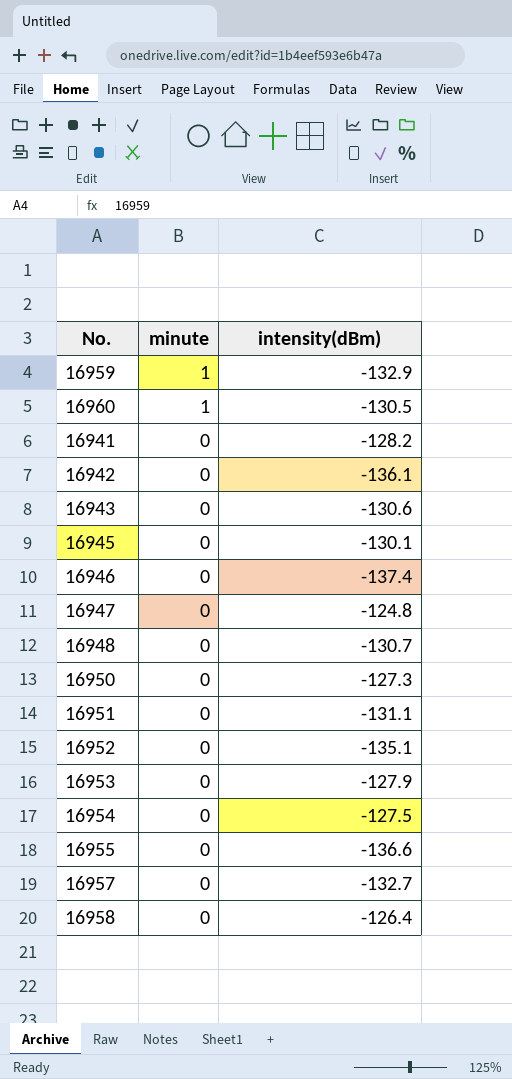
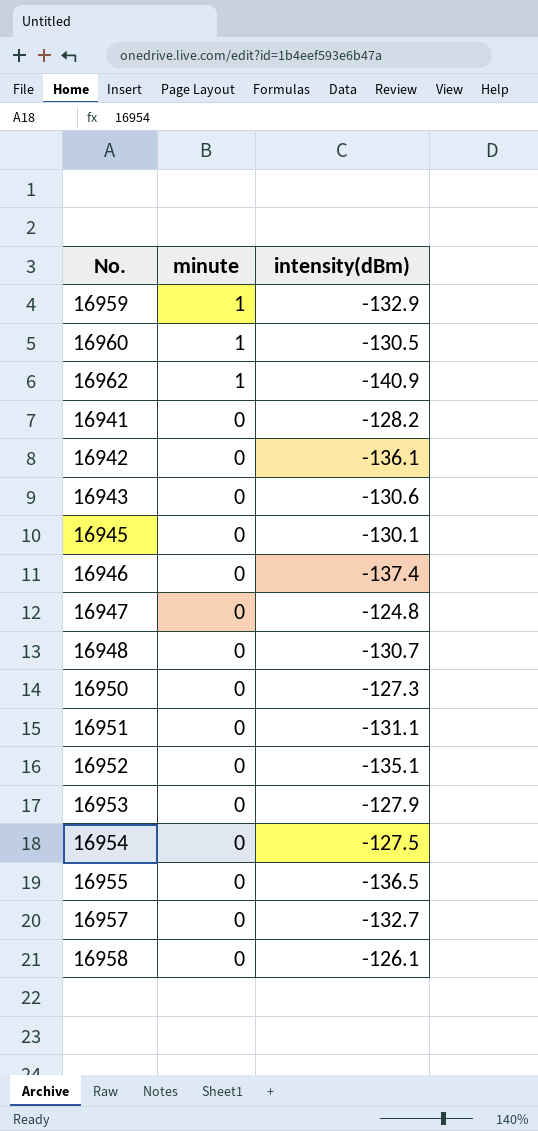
row 16962: none -> 1 | -140.9
16955 | intensity(dBm): -136.6 -> -136.5
16958 | intensity(dBm): -126.4 -> -126.1

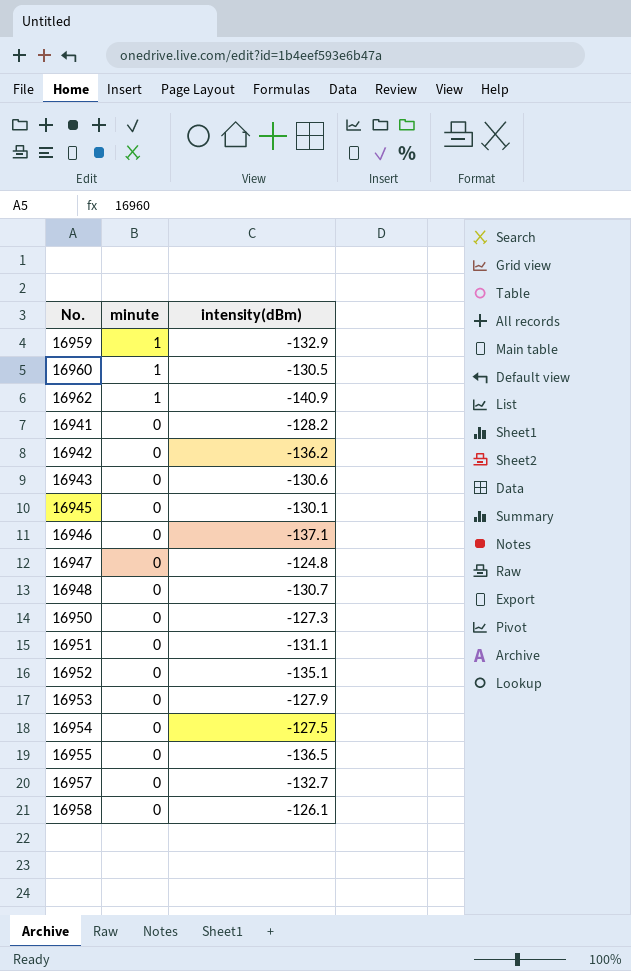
16942 | intensity(dBm): -136.1 -> -136.2
16946 | intensity(dBm): -137.4 -> -137.1

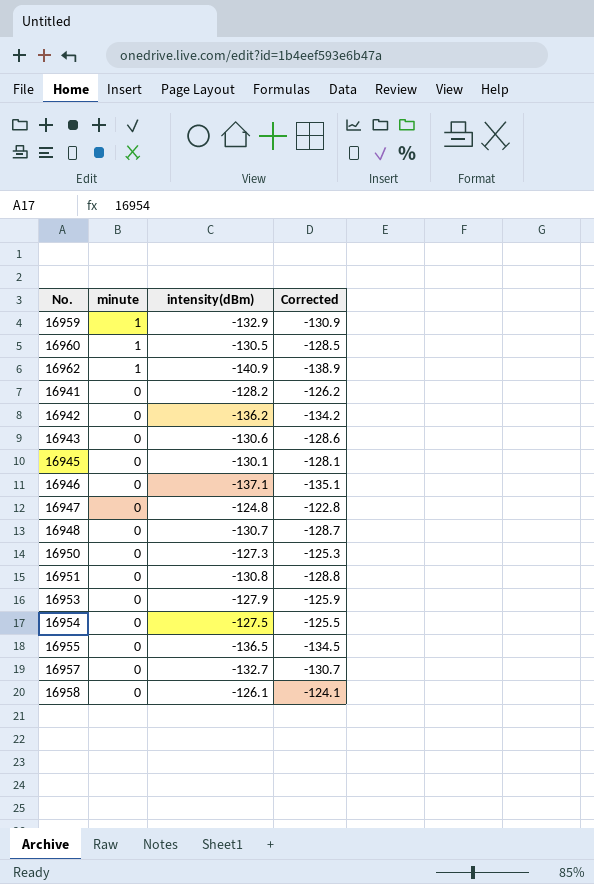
column Corrected | formula: none -> [intensity(dBm)] + 2
row 16952: 0 | -135.1 -> none
16951 | intensity(dBm): -131.1 -> -130.8

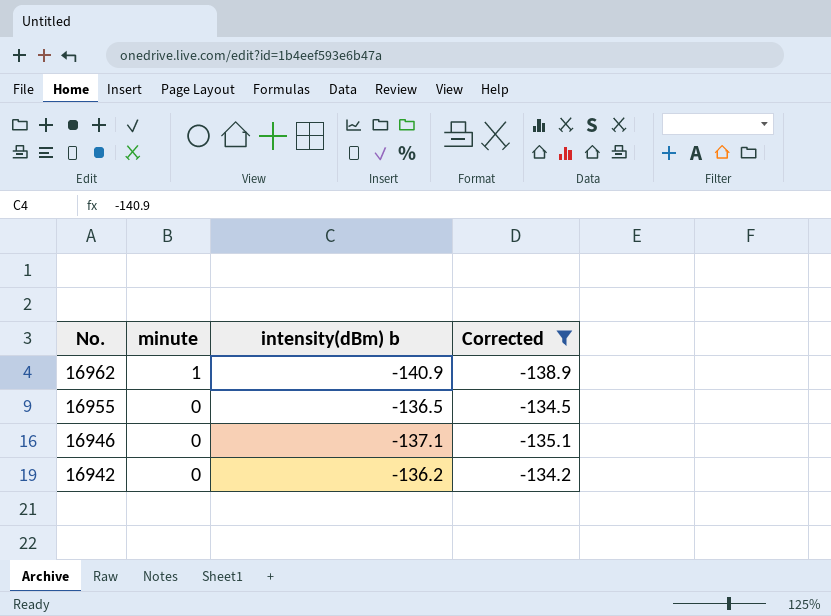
filter: none -> Corrected <= -134.2
row order: minute descending -> No. descending
column name: intensity(dBm) -> intensity(dBm) b

